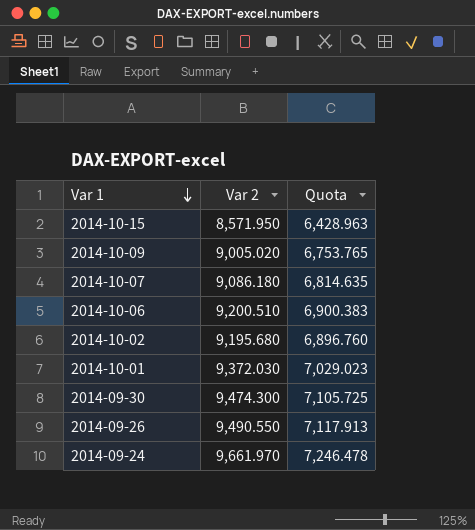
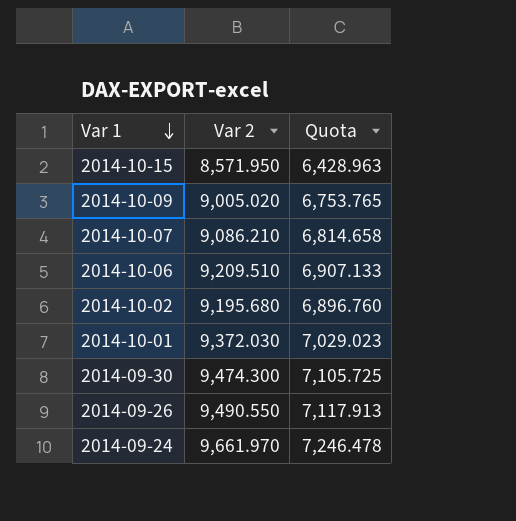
2014-10-07 | Var 2: 9,086.180 -> 9,086.210
2014-10-07 | Quota: 6,814.635 -> 6,814.658
2014-10-06 | Var 2: 9,200.510 -> 9,209.510
2014-10-06 | Quota: 6,900.383 -> 6,907.133

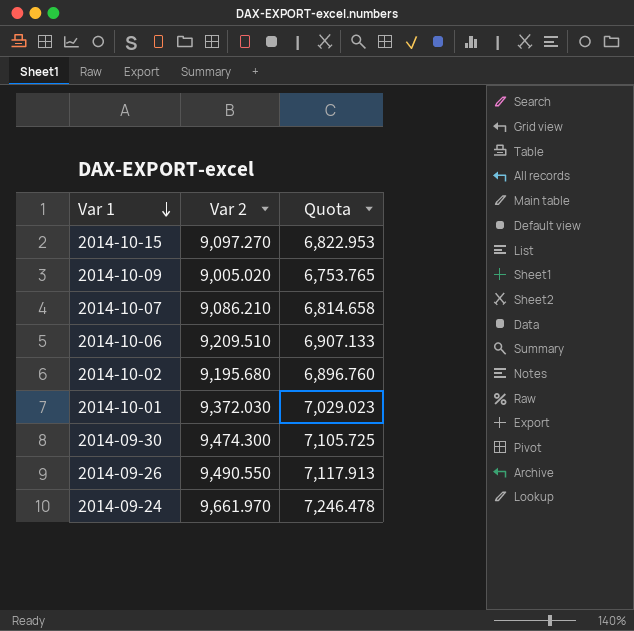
2014-10-15 | Var 2: 8,571.950 -> 9,097.270
2014-10-15 | Quota: 6,428.963 -> 6,822.953

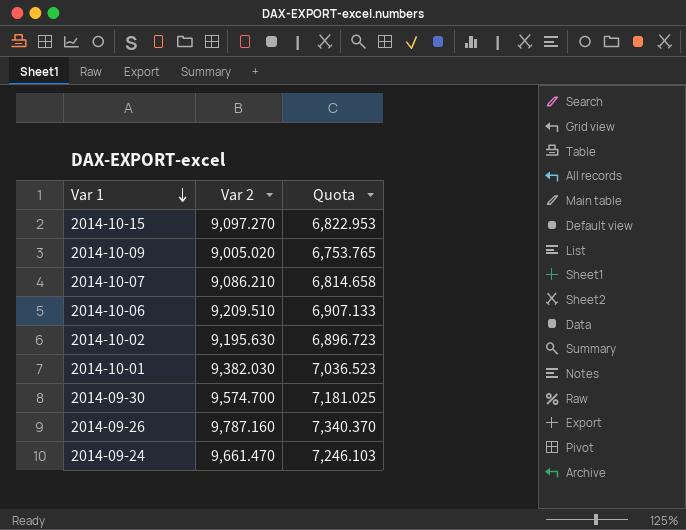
2014-10-02 | Var 2: 9,195.680 -> 9,195.630
2014-10-02 | Quota: 6,896.760 -> 6,896.723
2014-10-01 | Var 2: 9,372.030 -> 9,382.030
2014-10-01 | Quota: 7,029.023 -> 7,036.523
2014-09-30 | Var 2: 9,474.300 -> 9,574.700
2014-09-30 | Quota: 7,105.725 -> 7,181.025
2014-09-26 | Var 2: 9,490.550 -> 9,787.160
2014-09-26 | Quota: 7,117.913 -> 7,340.370
2014-09-24 | Var 2: 9,661.970 -> 9,661.470
2014-09-24 | Quota: 7,246.478 -> 7,246.103

